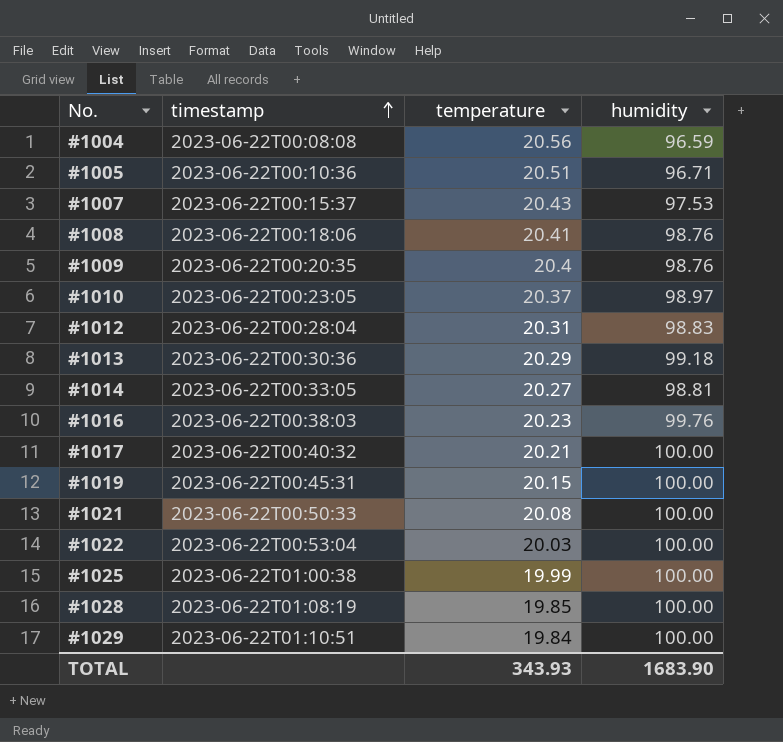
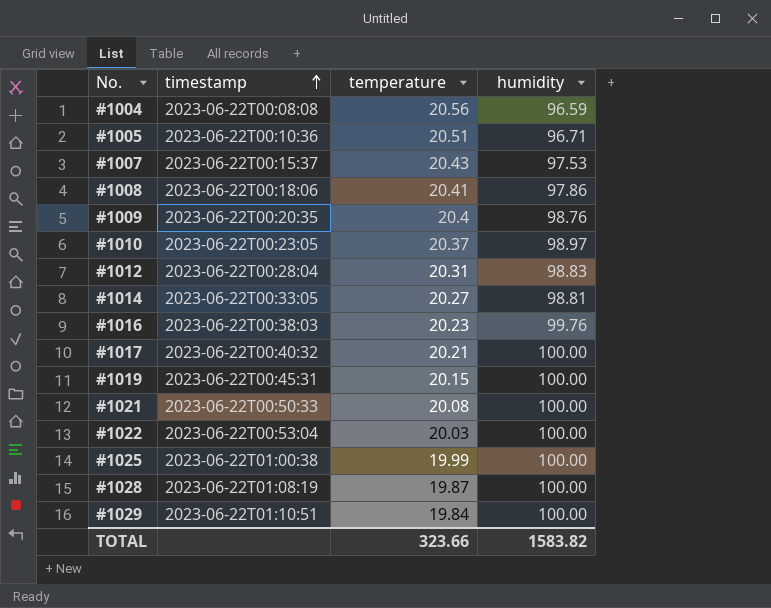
row #1013: 2023-06-22T00:30:36 | 20.29 | 99.18 -> none
#1008 | humidity: 98.76 -> 97.86
#1028 | temperature: 19.85 -> 19.87
TOTAL | temperature: 343.93 -> 323.66
TOTAL | humidity: 1683.90 -> 1583.82

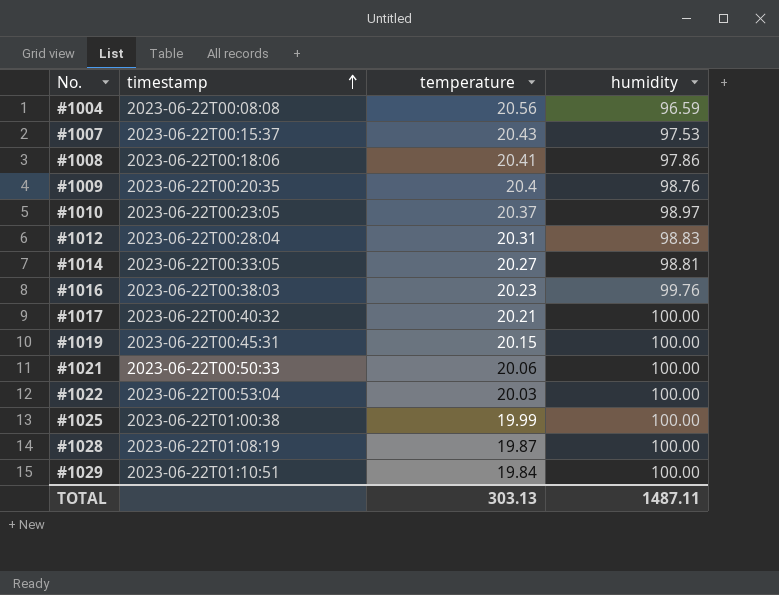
row #1005: 2023-06-22T00:10:36 | 20.51 | 96.71 -> none
#1021 | temperature: 20.08 -> 20.06
TOTAL | temperature: 323.66 -> 303.13
TOTAL | humidity: 1583.82 -> 1487.11

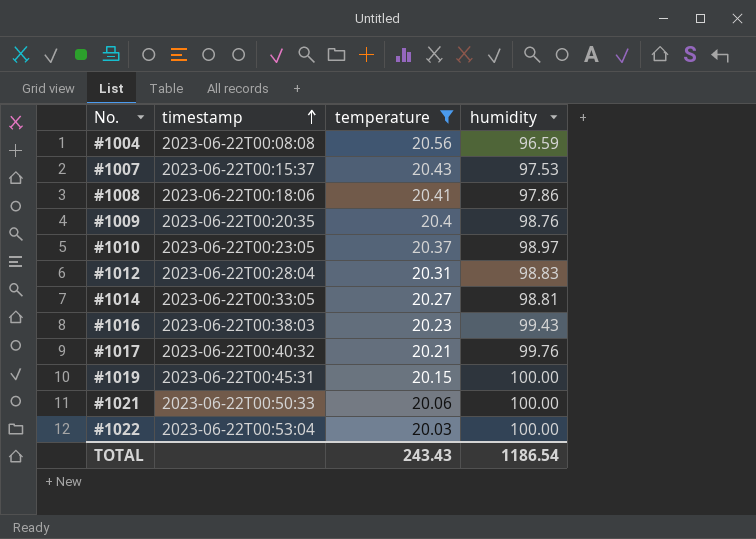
filter: none -> temperature >= 20.03
#1016 | humidity: 99.76 -> 99.43
#1017 | humidity: 100.00 -> 99.76
TOTAL | temperature: 303.13 -> 243.43
TOTAL | humidity: 1487.11 -> 1186.54

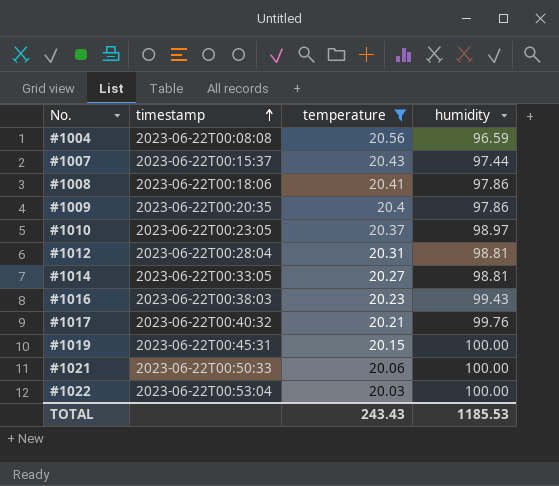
#1007 | humidity: 97.53 -> 97.44
#1009 | humidity: 98.76 -> 97.86
#1012 | humidity: 98.83 -> 98.81
TOTAL | humidity: 1186.54 -> 1185.53

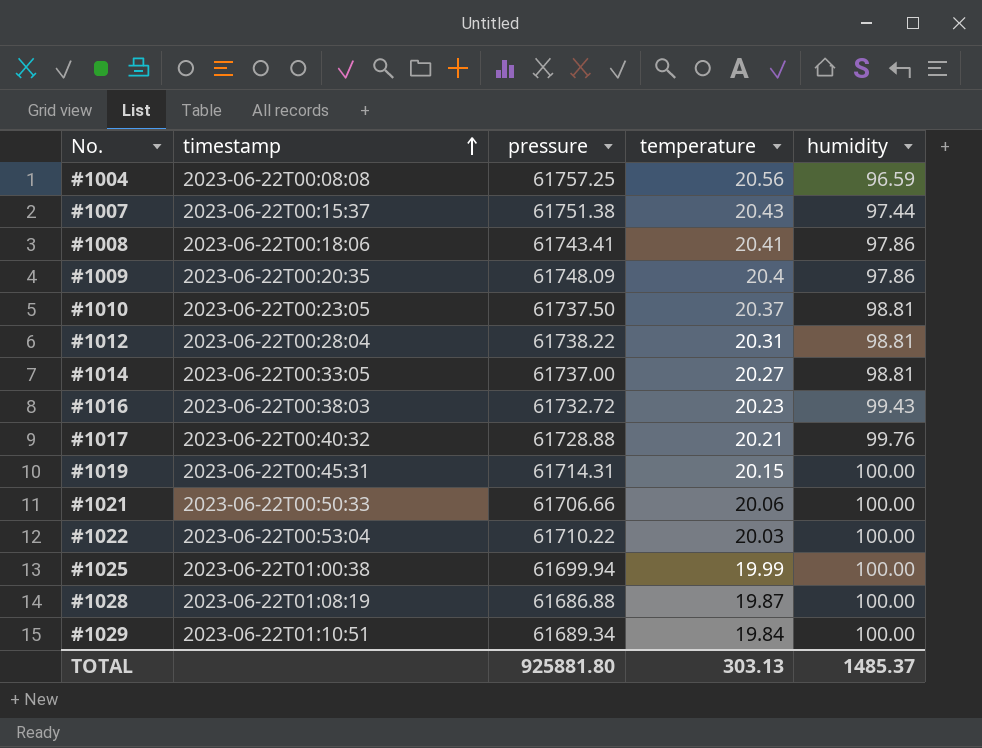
filter: temperature >= 20.03 -> none
column pressure | position: none -> 3
#1010 | humidity: 98.97 -> 98.81
TOTAL | temperature: 243.43 -> 303.13
TOTAL | humidity: 1185.53 -> 1485.37

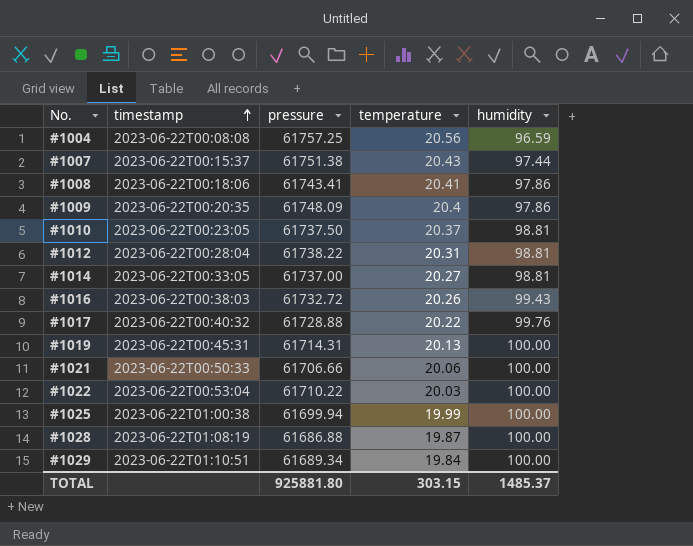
#1016 | temperature: 20.23 -> 20.26
#1017 | temperature: 20.21 -> 20.22
#1019 | temperature: 20.15 -> 20.13
TOTAL | temperature: 303.13 -> 303.15

